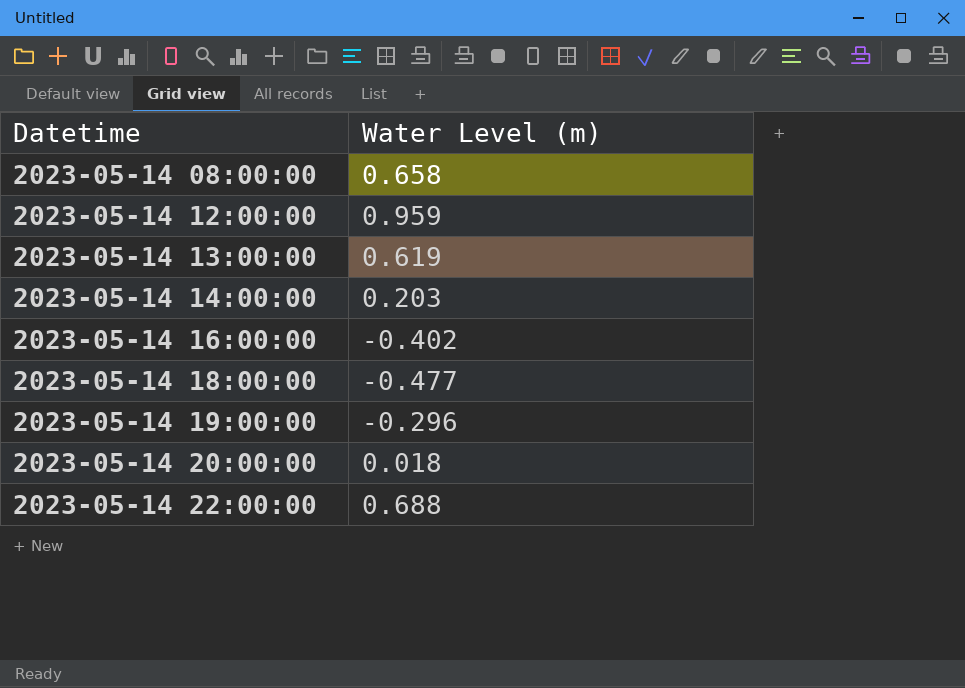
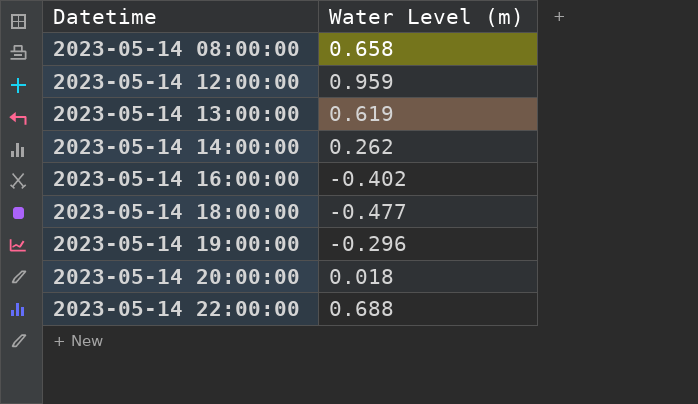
2023-05-14 14:00:00 | Water Level (m): 0.203 -> 0.262

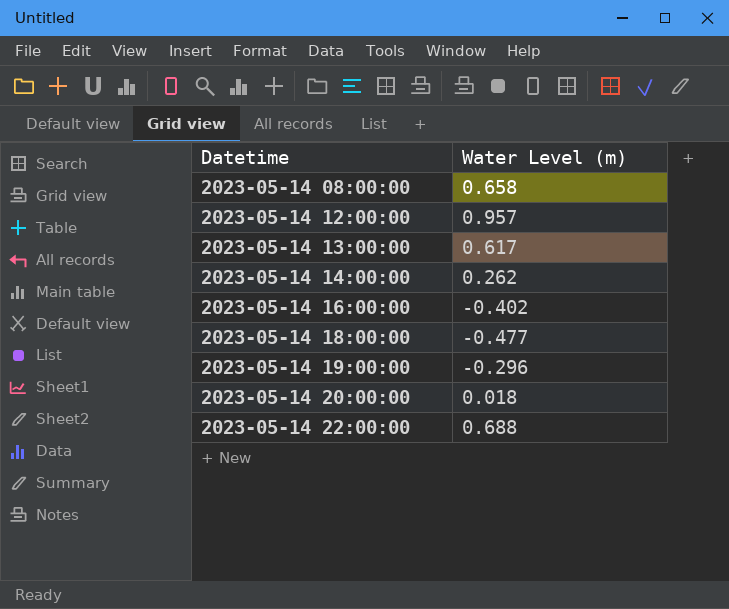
2023-05-14 12:00:00 | Water Level (m): 0.959 -> 0.957
2023-05-14 13:00:00 | Water Level (m): 0.619 -> 0.617

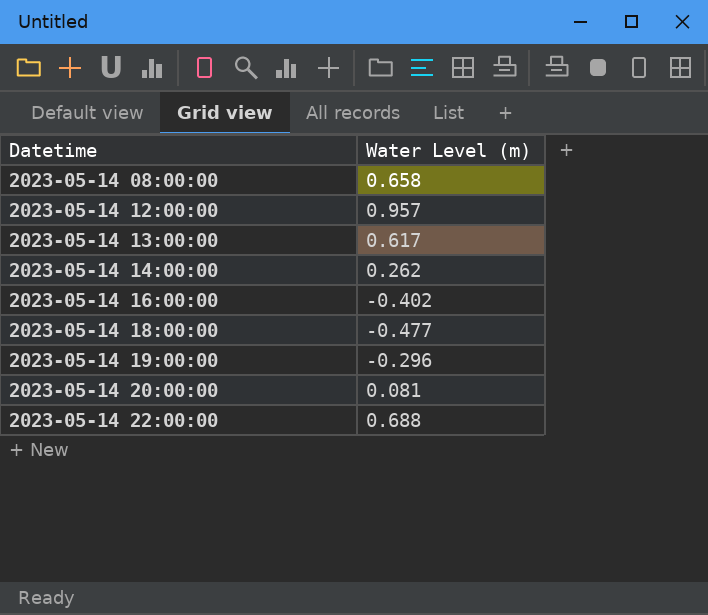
2023-05-14 20:00:00 | Water Level (m): 0.018 -> 0.081

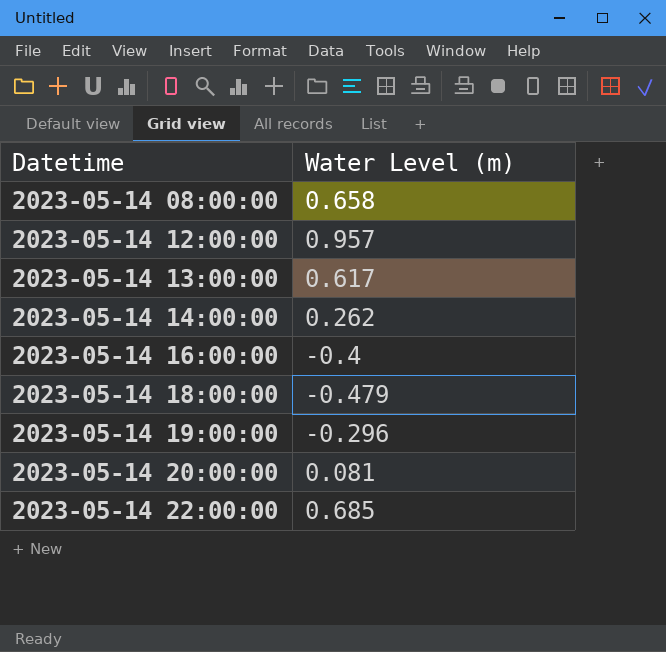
2023-05-14 16:00:00 | Water Level (m): -0.402 -> -0.4
2023-05-14 18:00:00 | Water Level (m): -0.477 -> -0.479
2023-05-14 22:00:00 | Water Level (m): 0.688 -> 0.685

